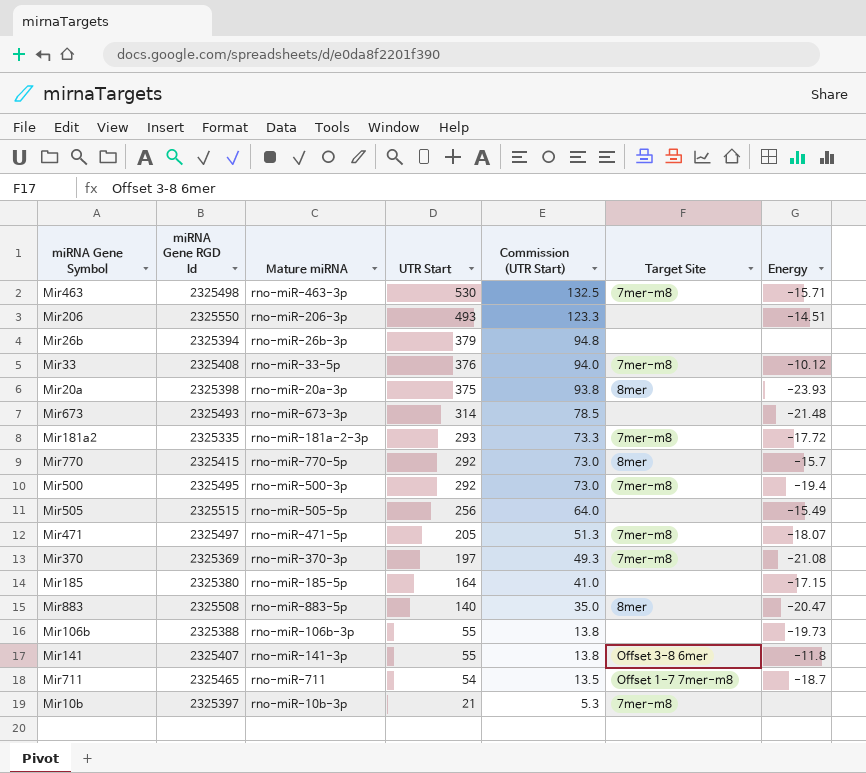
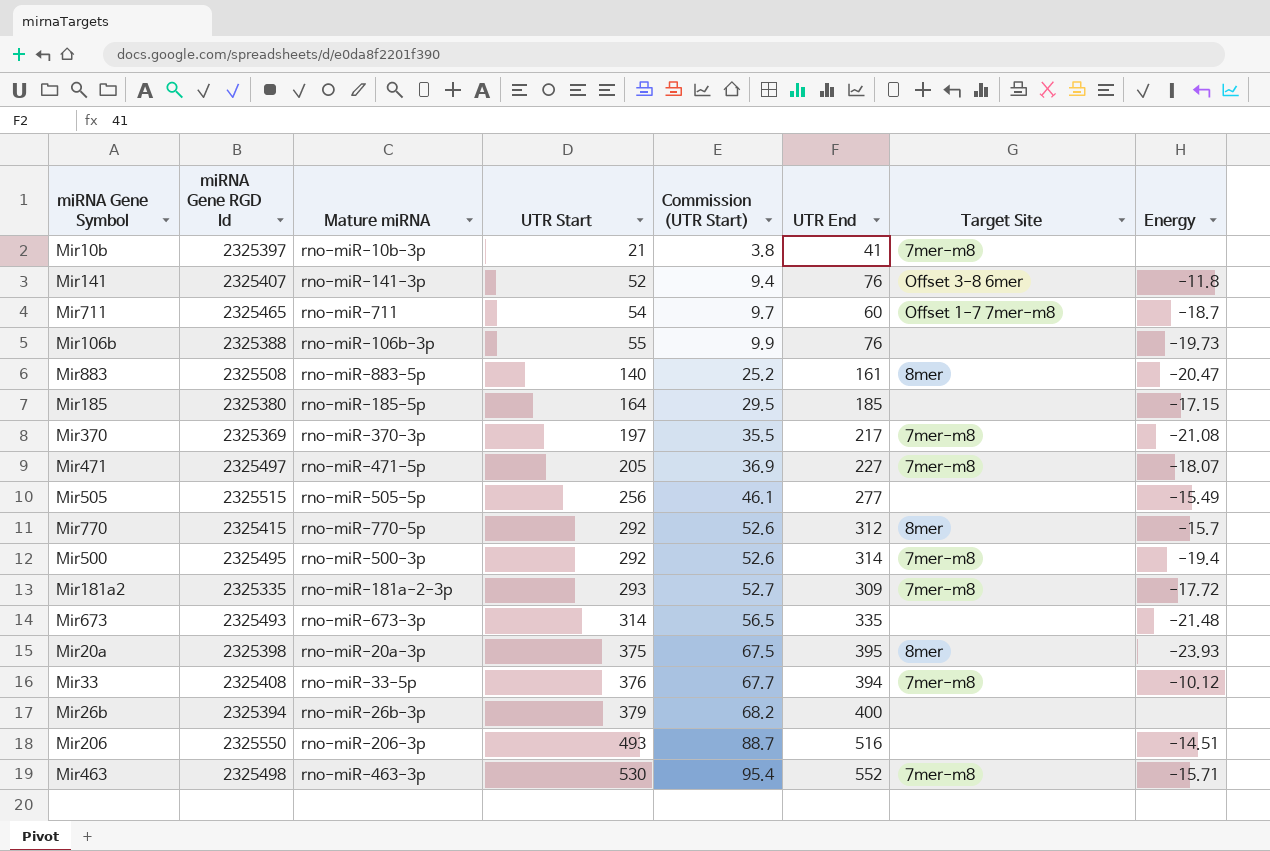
row order: UTR Start descending -> UTR Start ascending
column Commission (UTR Start) | formula: [UTR Start] * 0.25 -> [UTR Start] * 0.18
column UTR End | position: none -> 6
Mir141 | UTR Start: 55 -> 52

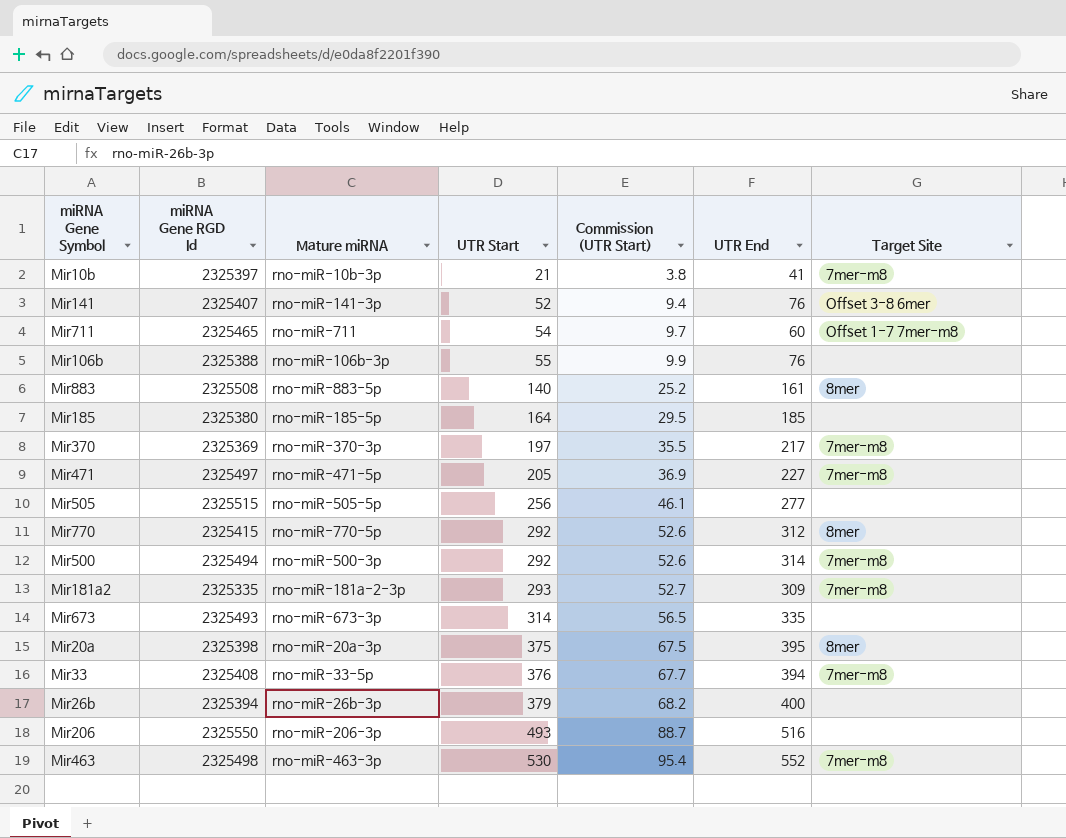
column Energy | position: 8 -> none
Mir500 | miRNA Gene RGD Id: 2325495 -> 2325494

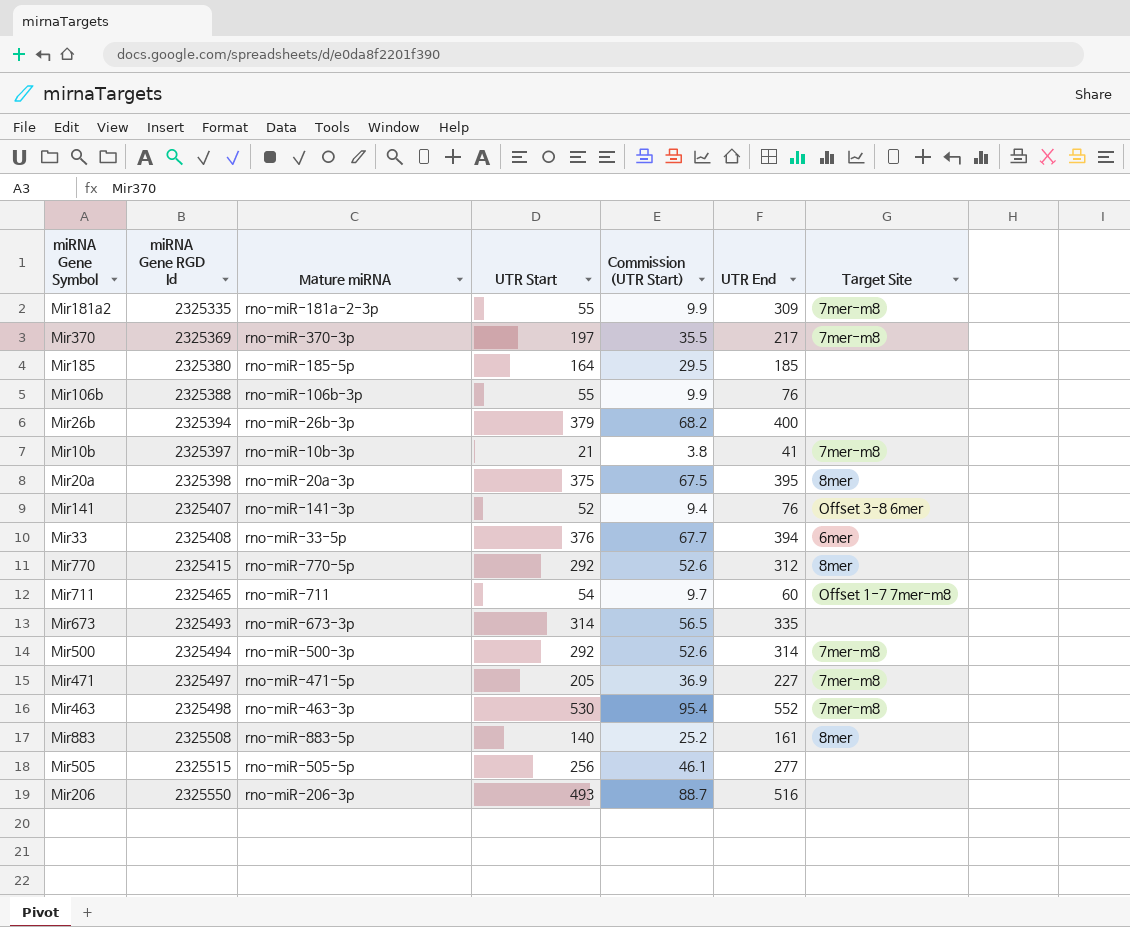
row order: UTR Start ascending -> miRNA Gene RGD Id ascending
Mir181a2 | UTR Start: 293 -> 55
Mir181a2 | Commission (UTR Start): 52.7 -> 9.9
Mir33 | Target Site: 7mer-m8 -> 6mer

